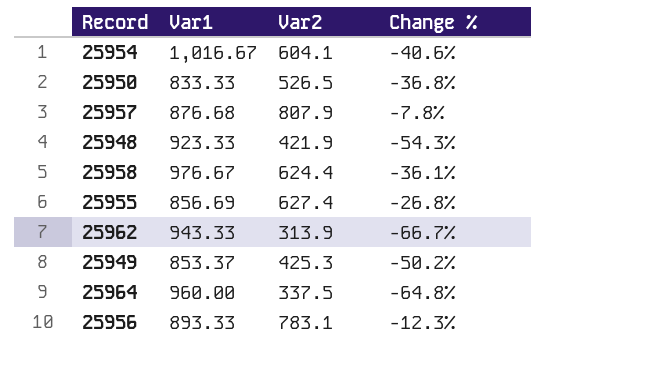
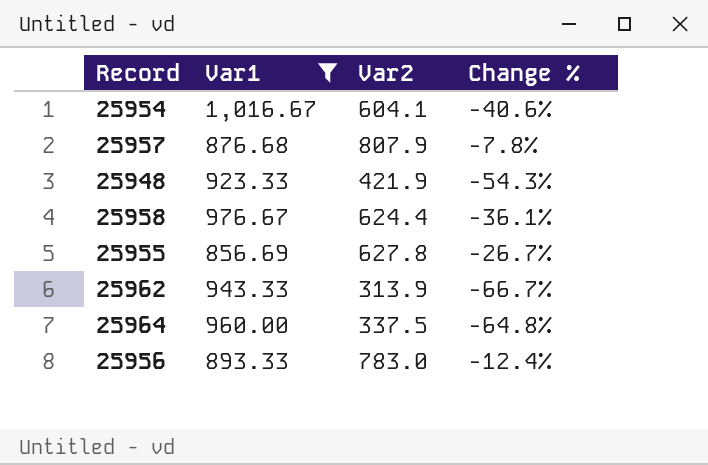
filter: none -> Var1 >= 856.69
25955 | Var2: 627.4 -> 627.8
25955 | Change %: -26.8% -> -26.7%
25956 | Var2: 783.1 -> 783.0
25956 | Change %: -12.3% -> -12.4%

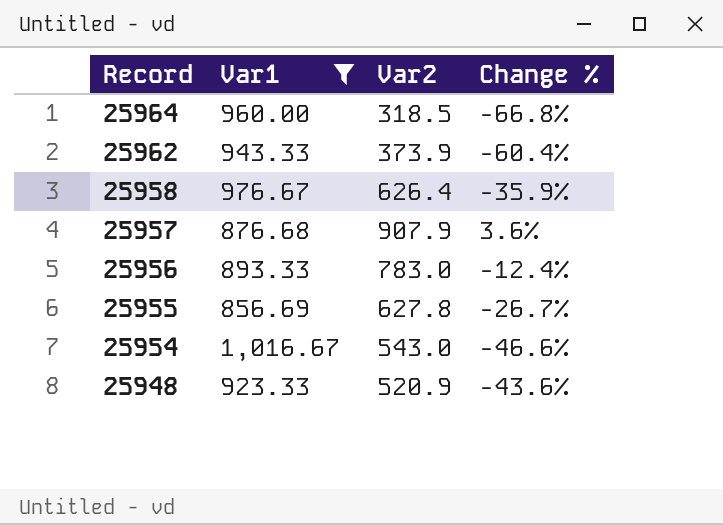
row order: none -> Record descending
25964 | Var2: 337.5 -> 318.5
25964 | Change %: -64.8% -> -66.8%
25962 | Var2: 313.9 -> 373.9
25962 | Change %: -66.7% -> -60.4%
25958 | Var2: 624.4 -> 626.4
25958 | Change %: -36.1% -> -35.9%
25957 | Var2: 807.9 -> 907.9
25957 | Change %: -7.8% -> 3.6%
25954 | Var2: 604.1 -> 543.0
25954 | Change %: -40.6% -> -46.6%
25948 | Var2: 421.9 -> 520.9
25948 | Change %: -54.3% -> -43.6%

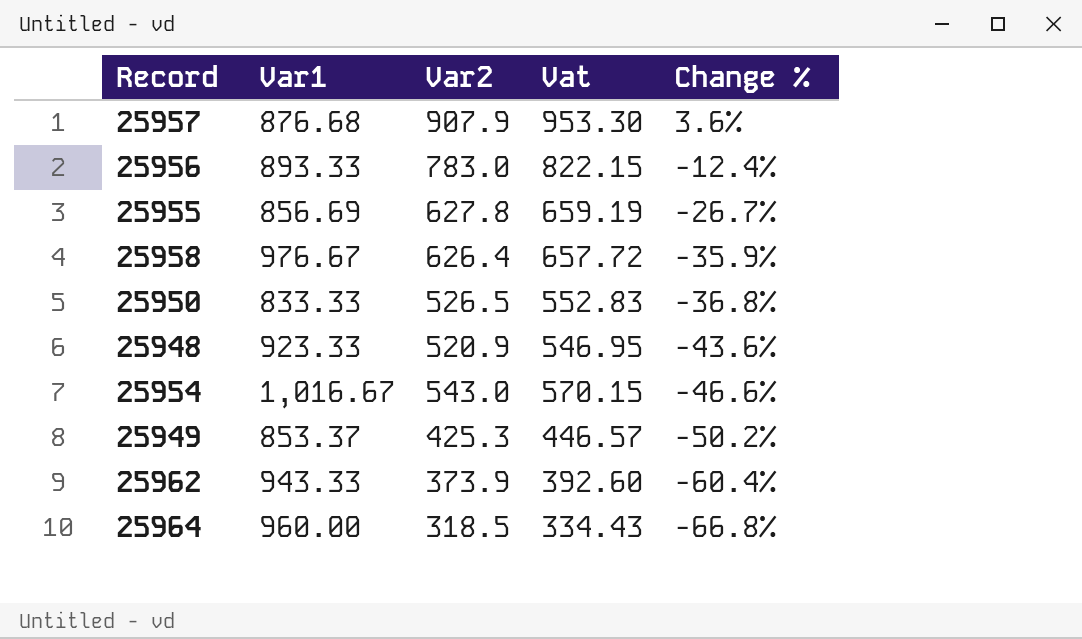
filter: Var1 >= 856.69 -> none
row order: Record descending -> Change % descending
column Vat | formula: none -> [Var2] * 1.05

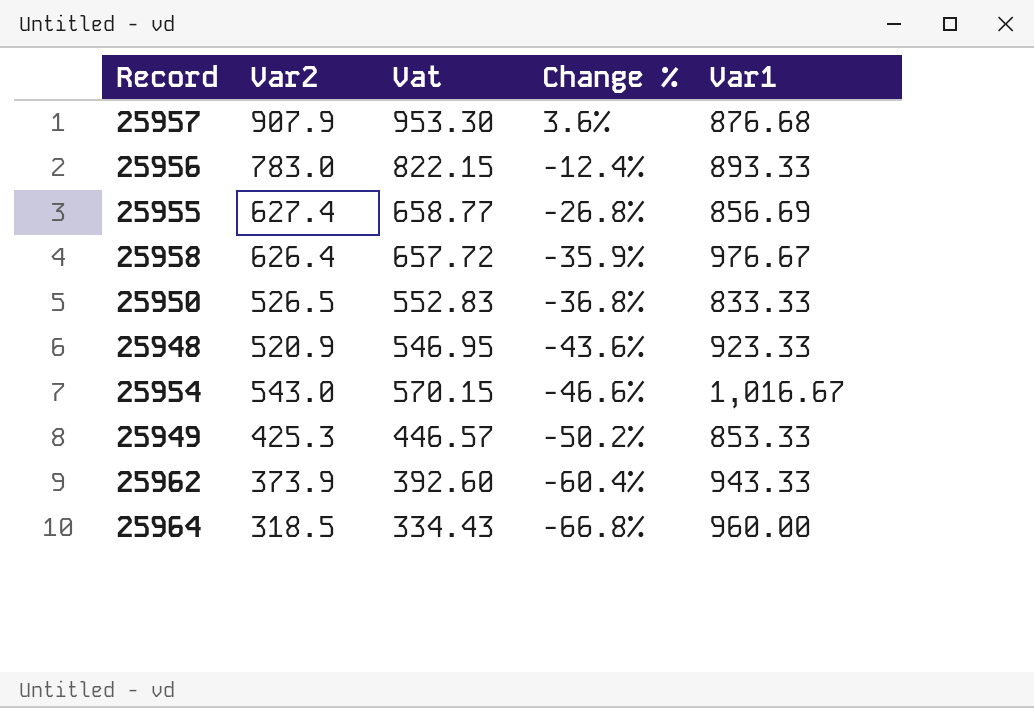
column Var1 | position: 2 -> 5
25955 | Var2: 627.8 -> 627.4
25955 | Vat: 659.19 -> 658.77
25955 | Change %: -26.7% -> -26.8%
25949 | Var1: 853.37 -> 853.33

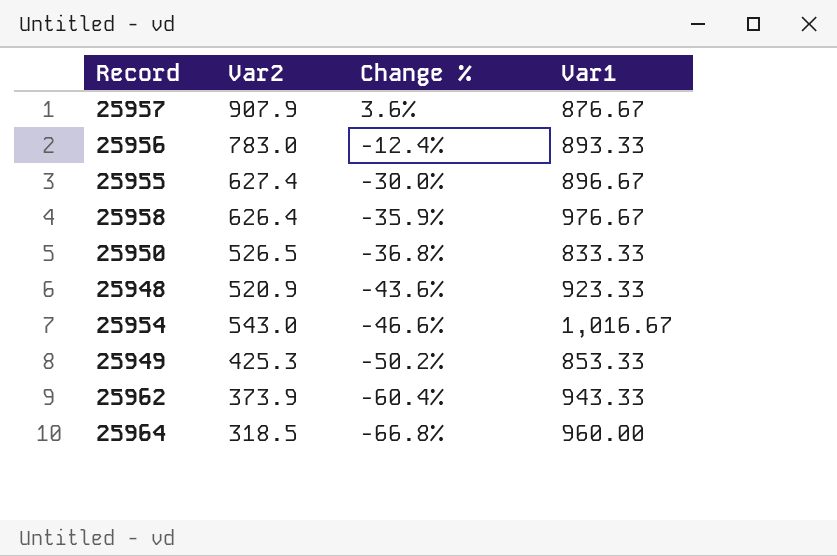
column Vat | formula: [Var2] * 1.05 -> none
25957 | Var1: 876.68 -> 876.67
25955 | Change %: -26.8% -> -30.0%
25955 | Var1: 856.69 -> 896.67

